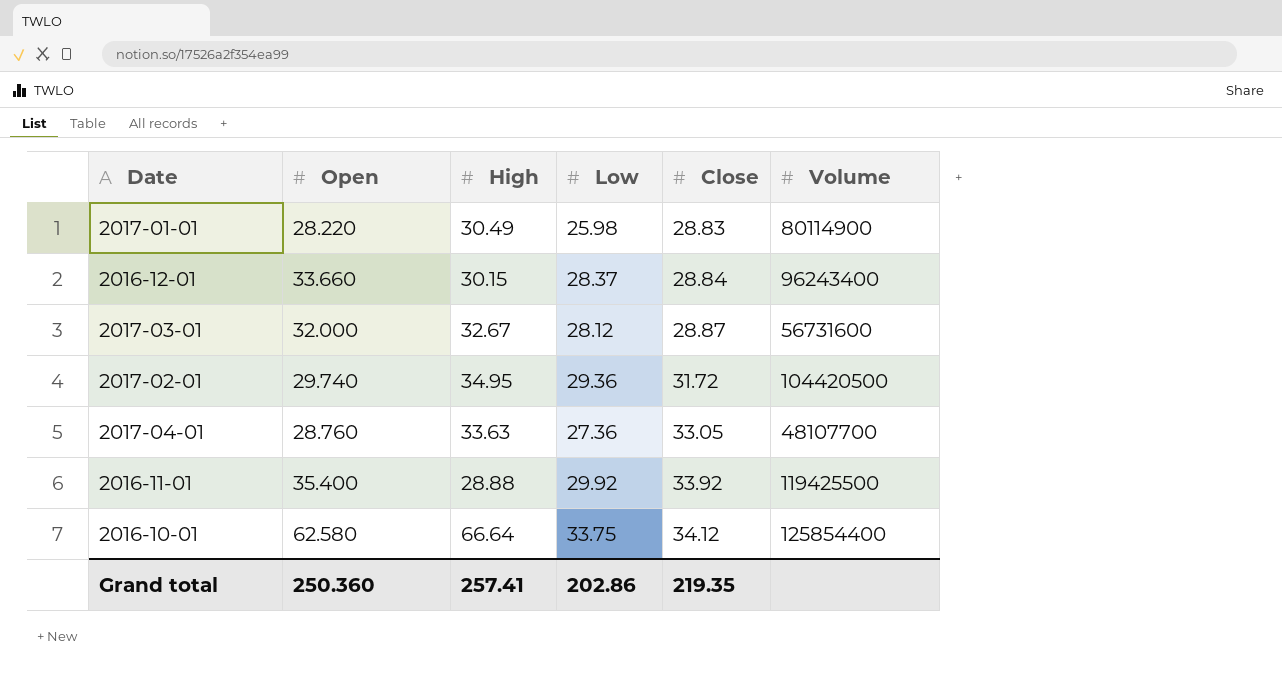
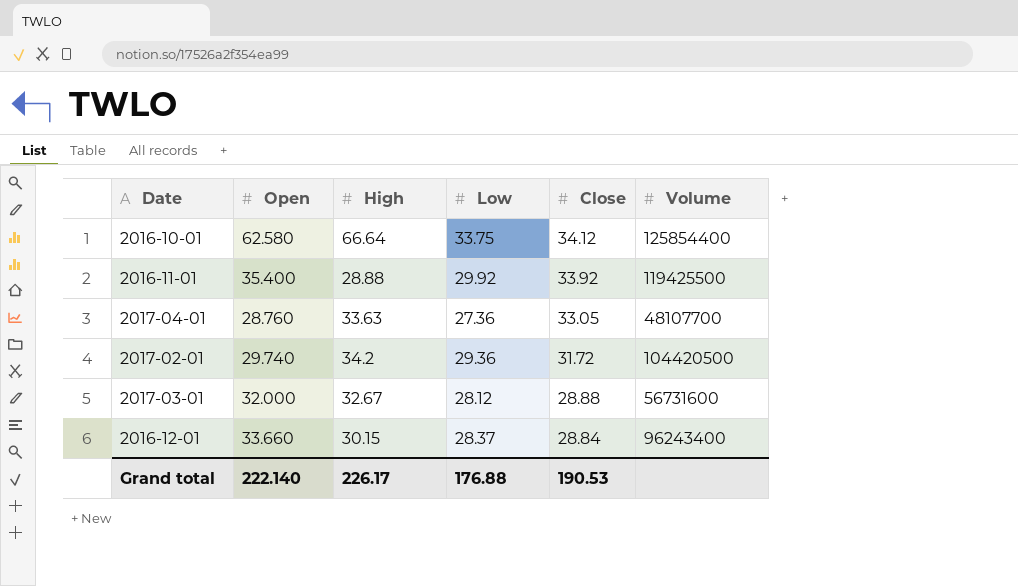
row order: Close ascending -> Close descending
row 2017-01-01: 28.220 | 30.49 | 25.98 | 28.83 | 80114900 -> none
2017-02-01 | High: 34.95 -> 34.2
2017-03-01 | Close: 28.87 -> 28.88
Grand total | Open: 250.360 -> 222.140
Grand total | High: 257.41 -> 226.17
Grand total | Low: 202.86 -> 176.88
Grand total | Close: 219.35 -> 190.53

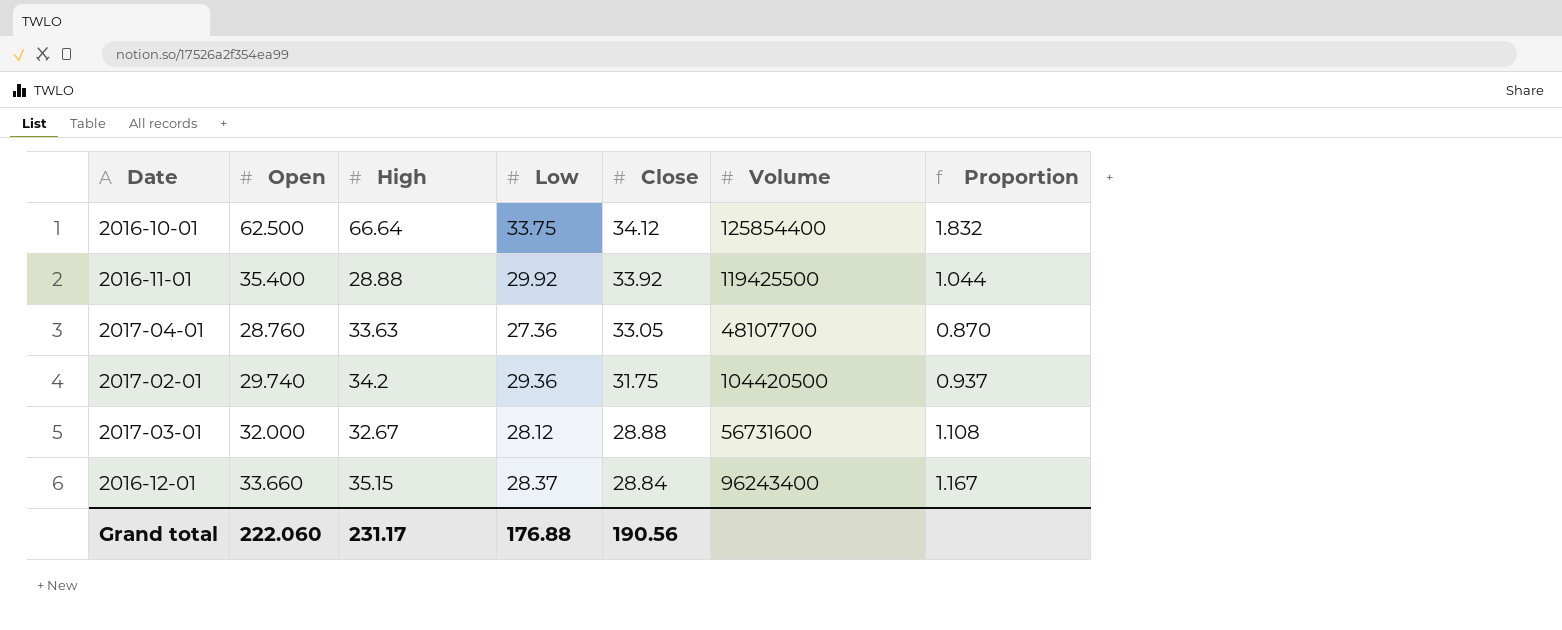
column Proportion | formula: none -> [Open] / [Close]
2016-10-01 | Open: 62.580 -> 62.500
2017-02-01 | Close: 31.72 -> 31.75
2016-12-01 | High: 30.15 -> 35.15
Grand total | Open: 222.140 -> 222.060
Grand total | High: 226.17 -> 231.17
Grand total | Close: 190.53 -> 190.56

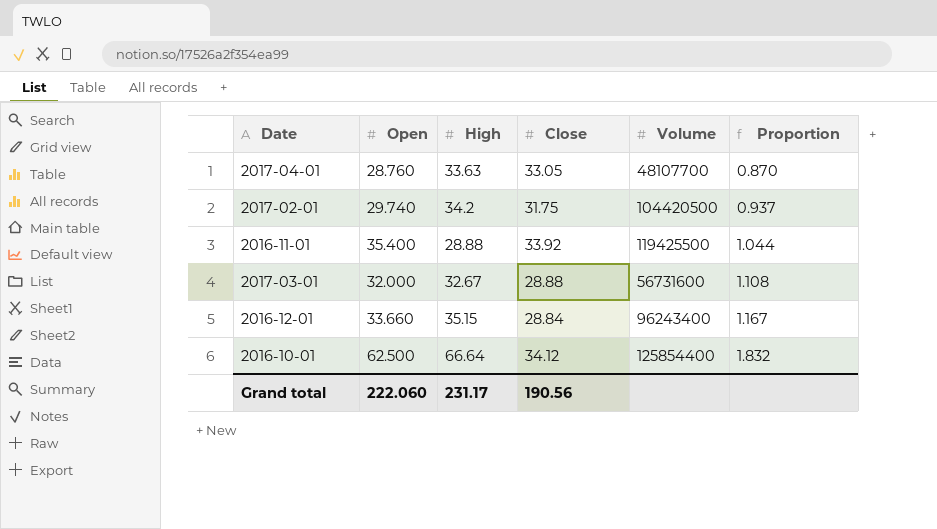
row order: Close descending -> Proportion ascending
column Low | position: 4 -> none

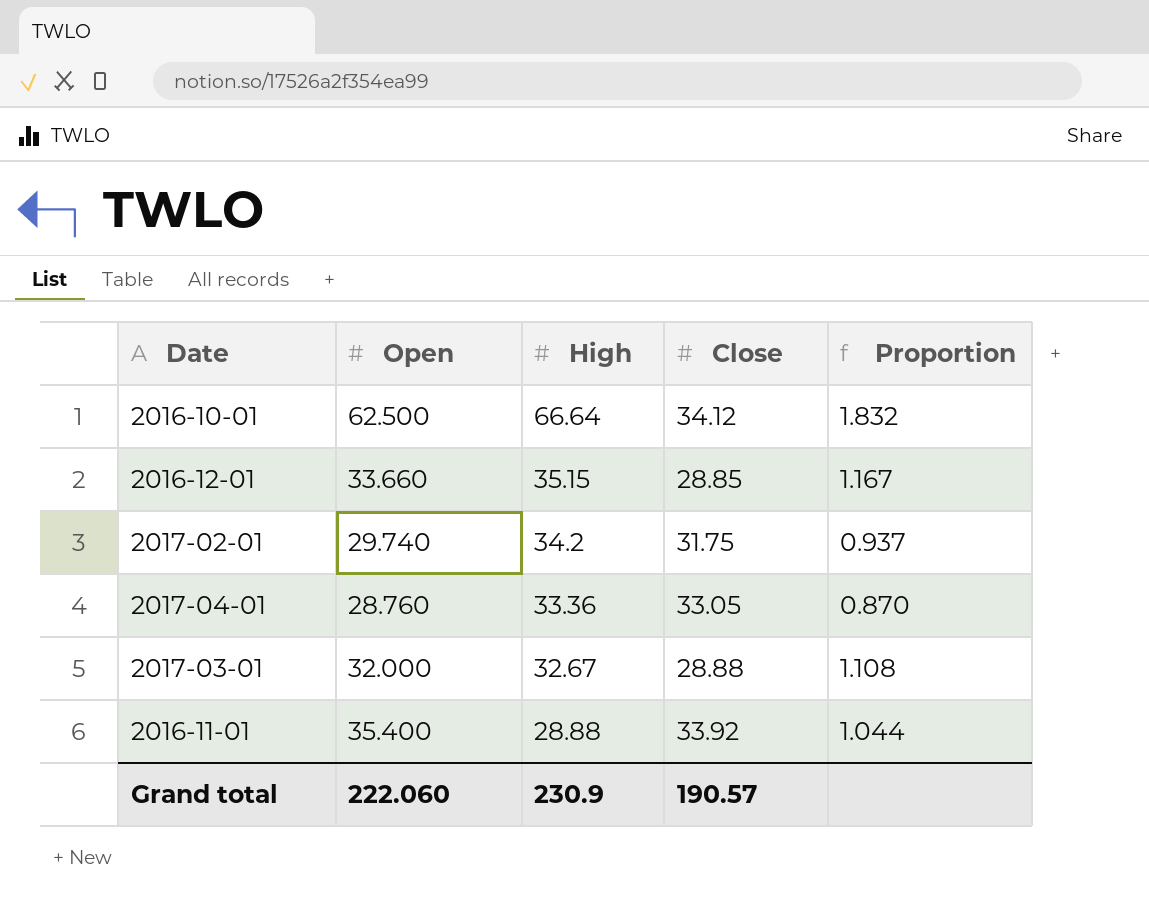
row order: Proportion ascending -> High descending
column Volume | position: 5 -> none
2016-12-01 | Close: 28.84 -> 28.85
2017-04-01 | High: 33.63 -> 33.36
Grand total | High: 231.17 -> 230.9
Grand total | Close: 190.56 -> 190.57

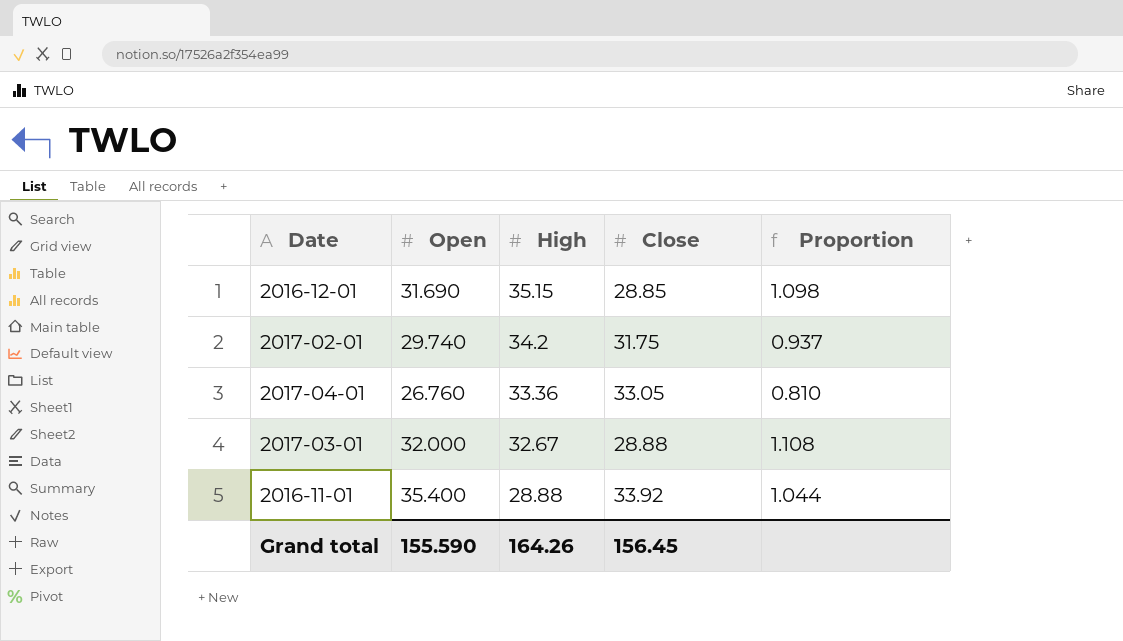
row 2016-10-01: 62.500 | 66.64 | 34.12 | 1.832 -> none
2016-12-01 | Open: 33.660 -> 31.690
2016-12-01 | Proportion: 1.167 -> 1.098
2017-04-01 | Open: 28.760 -> 26.760
2017-04-01 | Proportion: 0.870 -> 0.810
Grand total | Open: 222.060 -> 155.590
Grand total | High: 230.9 -> 164.26
Grand total | Close: 190.57 -> 156.45

